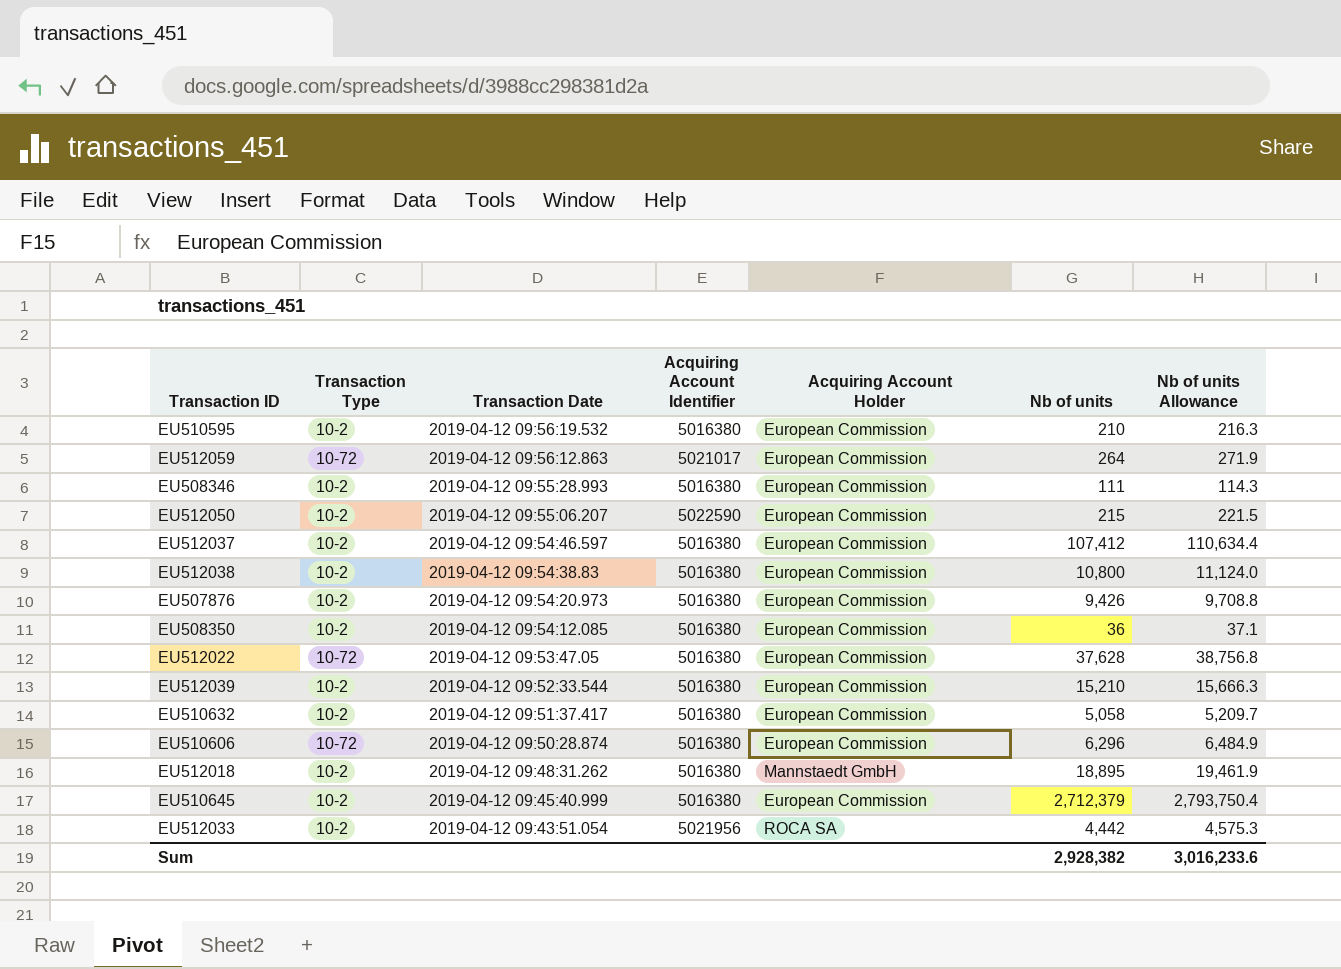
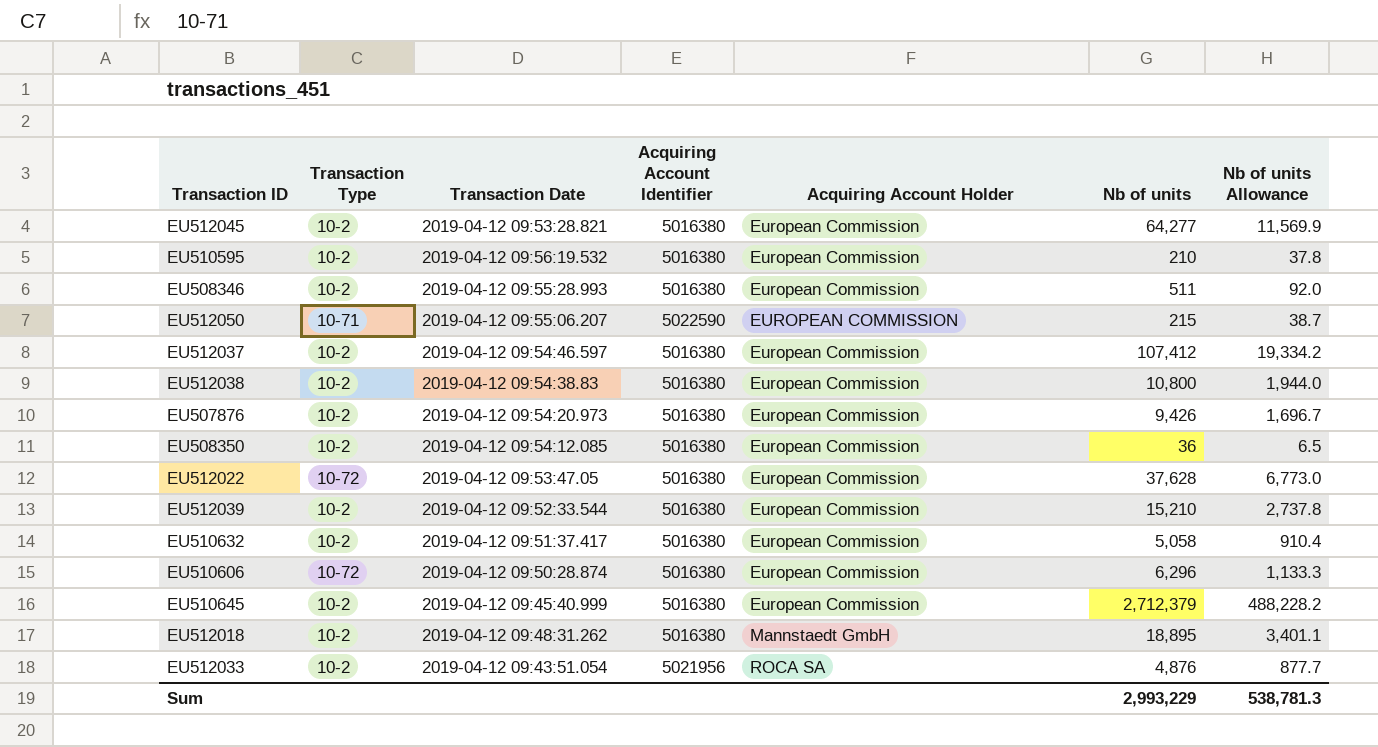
row order: Transaction Date descending -> Acquiring Account Holder ascending
column Nb of units Allowance | formula: [Nb of units] * 1.03 -> [Nb of units] * 0.18
row EU512059: 10-72 | 2019-04-12 09:56:12.863 | 5021017 | European Commission | 264 | 271.9 -> none
row EU512045: none -> 10-2 | 2019-04-12 09:53:28.821 | 5016380 | European Commission | 64,277 | 11,569.9
EU508346 | Nb of units: 111 -> 511
EU512050 | Transaction Type: 10-2 -> 10-71
EU512050 | Acquiring Account Holder: European Commission -> EUROPEAN COMMISSION
EU512033 | Nb of units: 4,442 -> 4,876
Sum | Nb of units: 2,928,382 -> 2,993,229
Sum | Nb of units Allowance: 3,016,233.6 -> 538,781.3

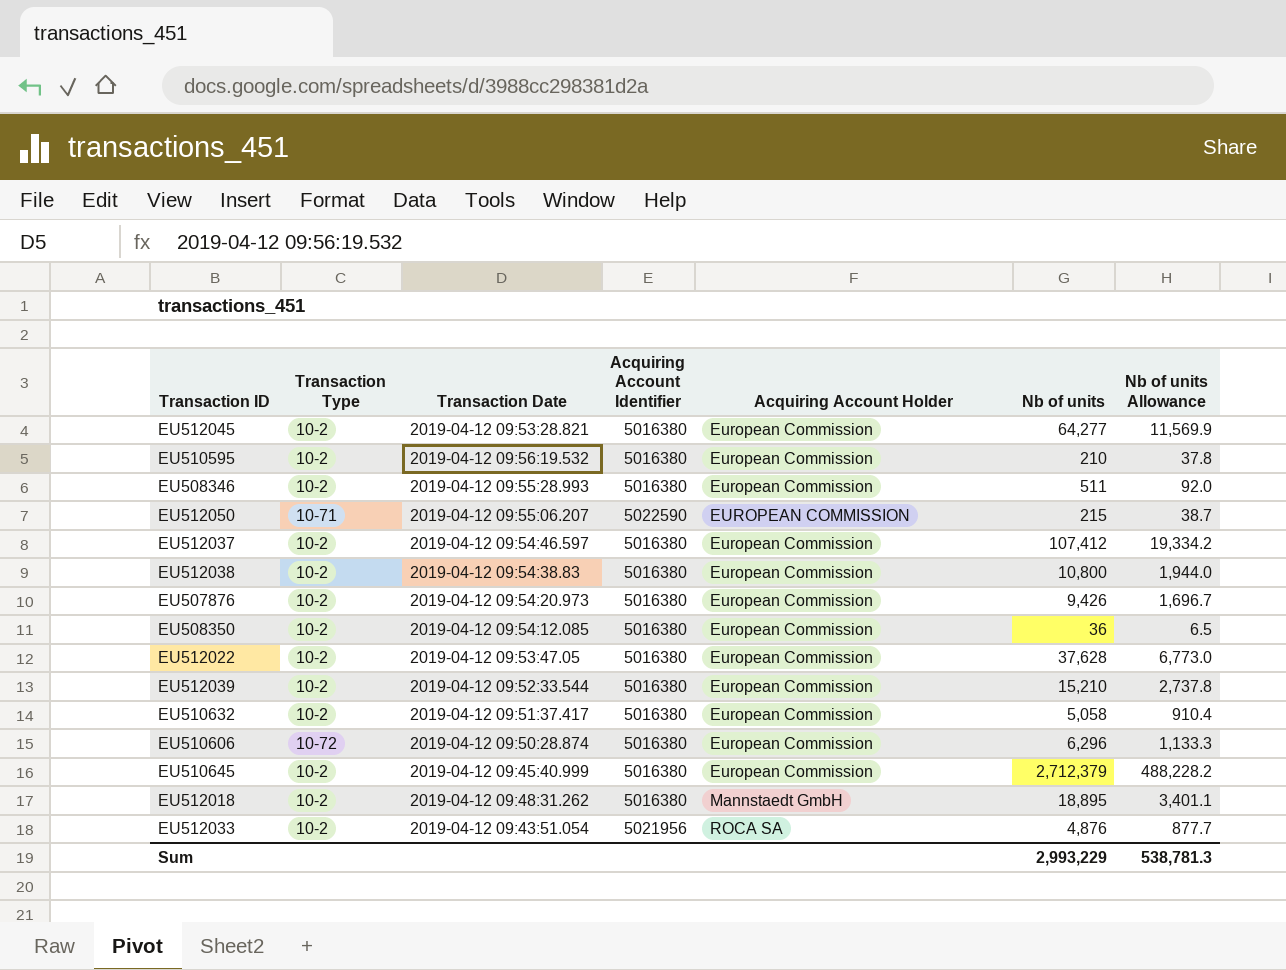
EU512022 | Transaction Type: 10-72 -> 10-2

